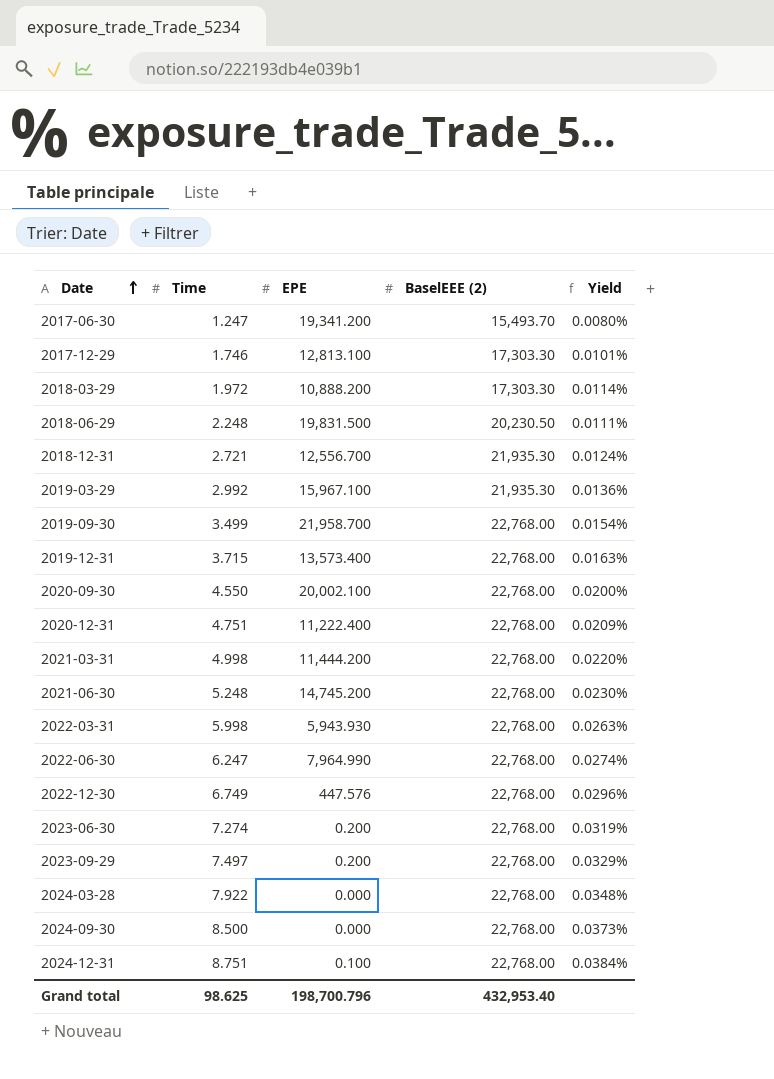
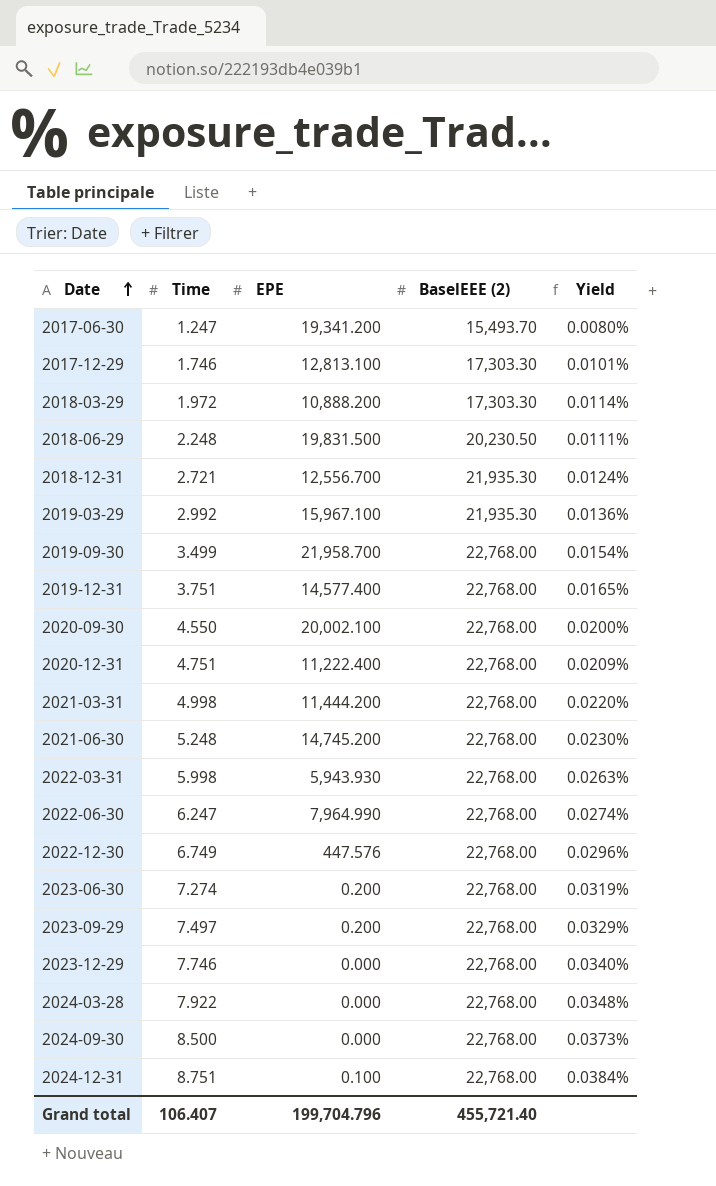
2019-12-31 | Time: 3.715 -> 3.751
2019-12-31 | EPE: 13,573.400 -> 14,577.400
2019-12-31 | Yield: 0.0163% -> 0.0165%
row 2023-12-29: none -> 7.746 | 0.000 | 22,768.00 | 0.0340%
Grand total | Time: 98.625 -> 106.407
Grand total | EPE: 198,700.796 -> 199,704.796
Grand total | BaselEEE (2): 432,953.40 -> 455,721.40

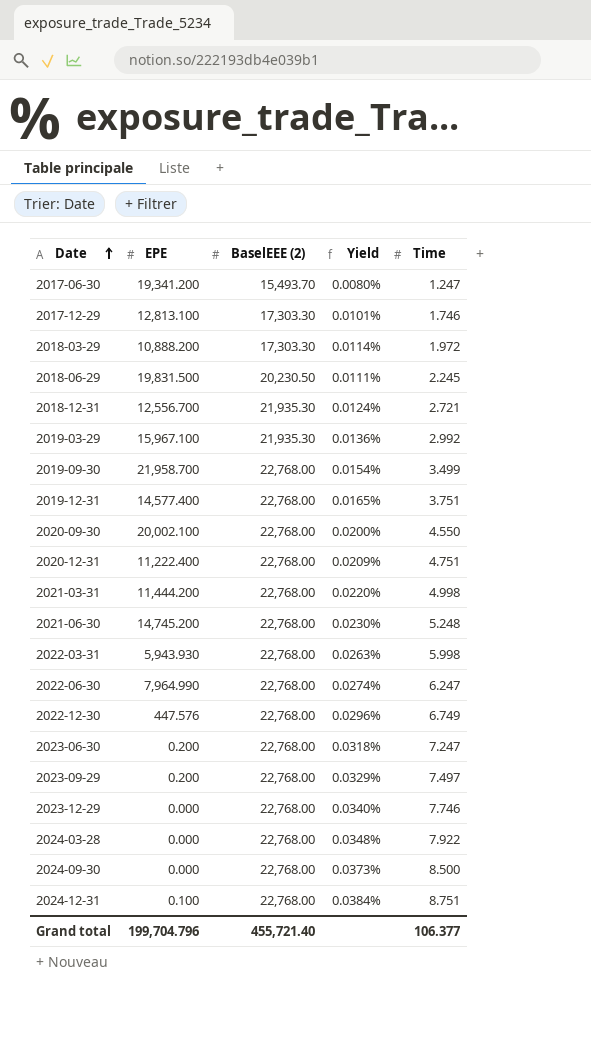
column Time | position: 2 -> 5
2018-06-29 | Time: 2.248 -> 2.245
2023-06-30 | Yield: 0.0319% -> 0.0318%
2023-06-30 | Time: 7.274 -> 7.247
Grand total | Time: 106.407 -> 106.377

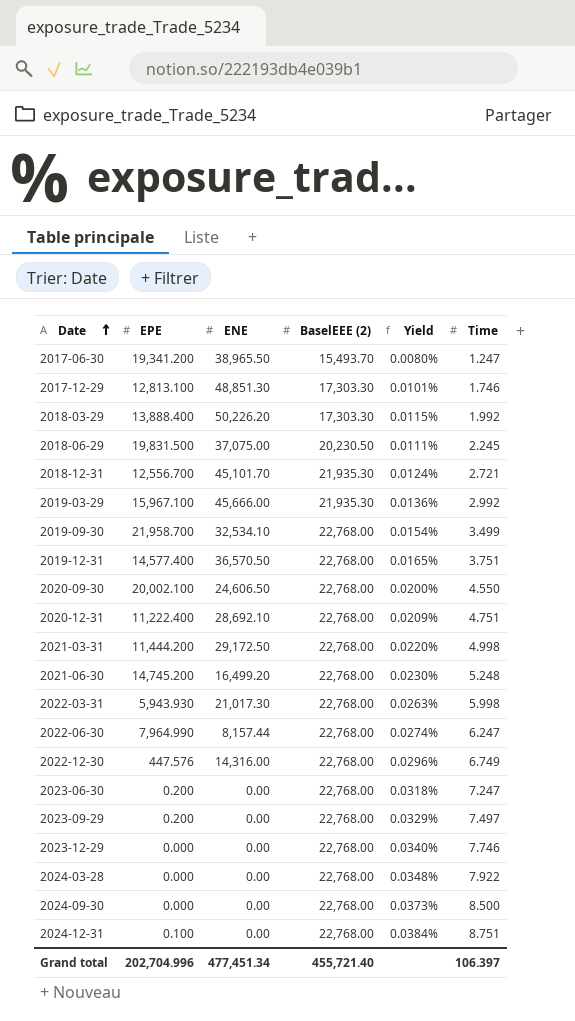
column ENE | position: none -> 3
2018-03-29 | EPE: 10,888.200 -> 13,888.400
2018-03-29 | Yield: 0.0114% -> 0.0115%
2018-03-29 | Time: 1.972 -> 1.992
Grand total | EPE: 199,704.796 -> 202,704.996
Grand total | Time: 106.377 -> 106.397

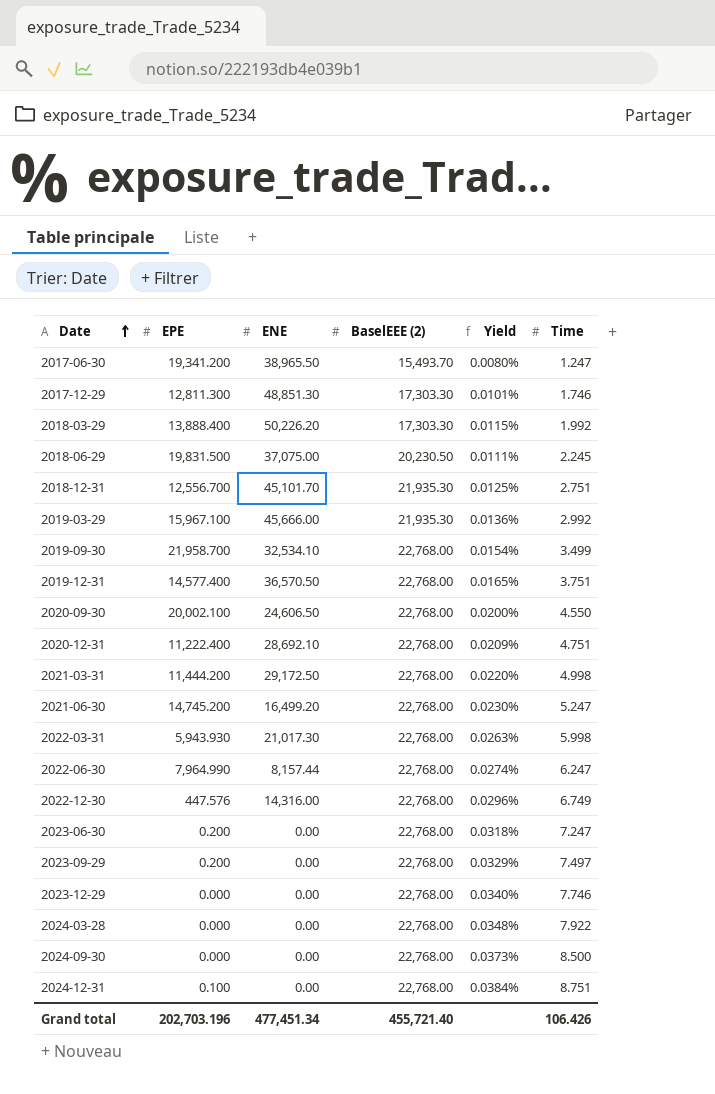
2017-12-29 | EPE: 12,813.100 -> 12,811.300
2018-12-31 | Yield: 0.0124% -> 0.0125%
2018-12-31 | Time: 2.721 -> 2.751
2021-06-30 | Time: 5.248 -> 5.247
Grand total | EPE: 202,704.996 -> 202,703.196
Grand total | Time: 106.397 -> 106.426

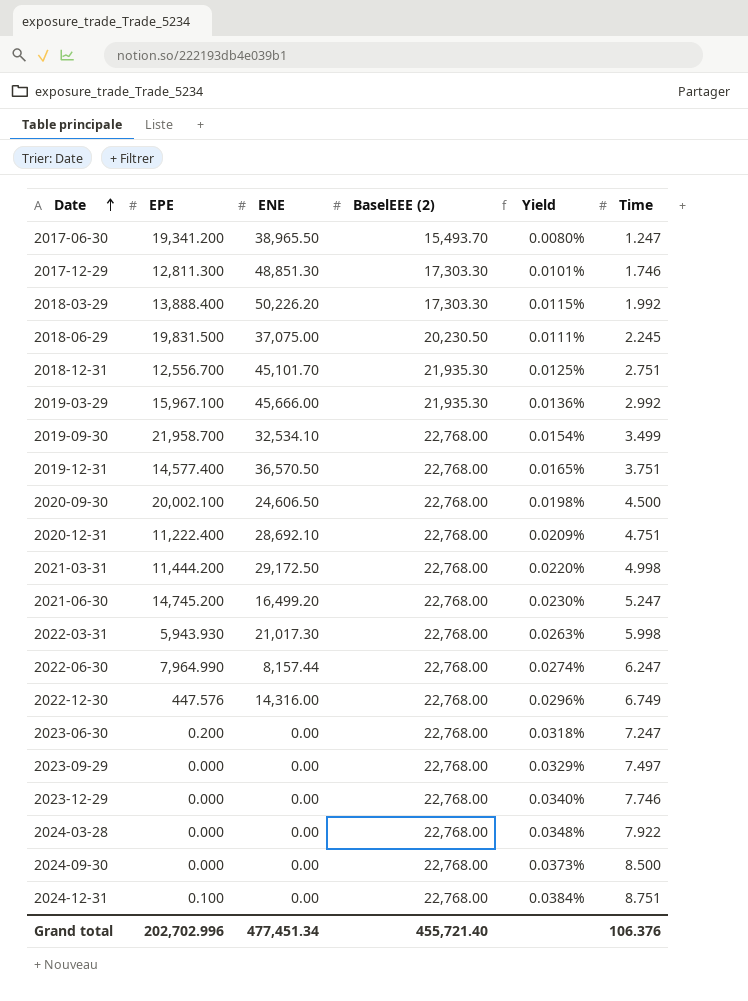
2020-09-30 | Yield: 0.0200% -> 0.0198%
2020-09-30 | Time: 4.550 -> 4.500
2023-09-29 | EPE: 0.200 -> 0.000
Grand total | EPE: 202,703.196 -> 202,702.996
Grand total | Time: 106.426 -> 106.376

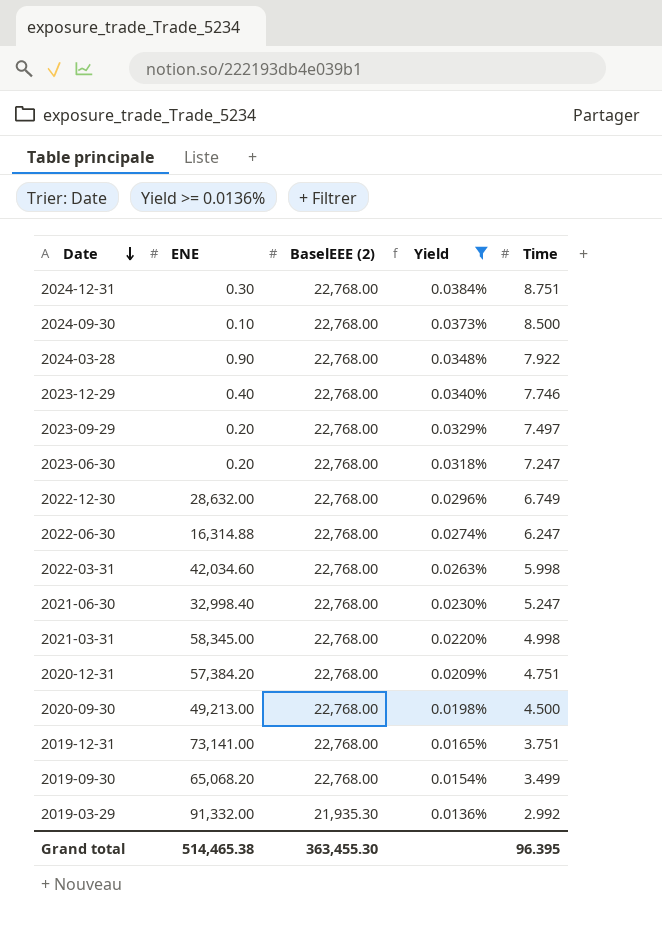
filter: none -> Yield >= 0.0136%
row order: Date ascending -> Date descending
column EPE | position: 2 -> none
2024-12-31 | ENE: 0.00 -> 0.30
2024-09-30 | ENE: 0.00 -> 0.10
2024-03-28 | ENE: 0.00 -> 0.90
2023-12-29 | ENE: 0.00 -> 0.40
2023-09-29 | ENE: 0.00 -> 0.20
2023-06-30 | ENE: 0.00 -> 0.20
2022-12-30 | ENE: 14,316.00 -> 28,632.00
2022-06-30 | ENE: 8,157.44 -> 16,314.88
2022-03-31 | ENE: 21,017.30 -> 42,034.60
2021-06-30 | ENE: 16,499.20 -> 32,998.40
2021-03-31 | ENE: 29,172.50 -> 58,345.00
2020-12-31 | ENE: 28,692.10 -> 57,384.20
2020-09-30 | ENE: 24,606.50 -> 49,213.00
2019-12-31 | ENE: 36,570.50 -> 73,141.00
2019-09-30 | ENE: 32,534.10 -> 65,068.20
2019-03-29 | ENE: 45,666.00 -> 91,332.00
Grand total | ENE: 477,451.34 -> 514,465.38
Grand total | BaselEEE (2): 455,721.40 -> 363,455.30
Grand total | Time: 106.376 -> 96.395

